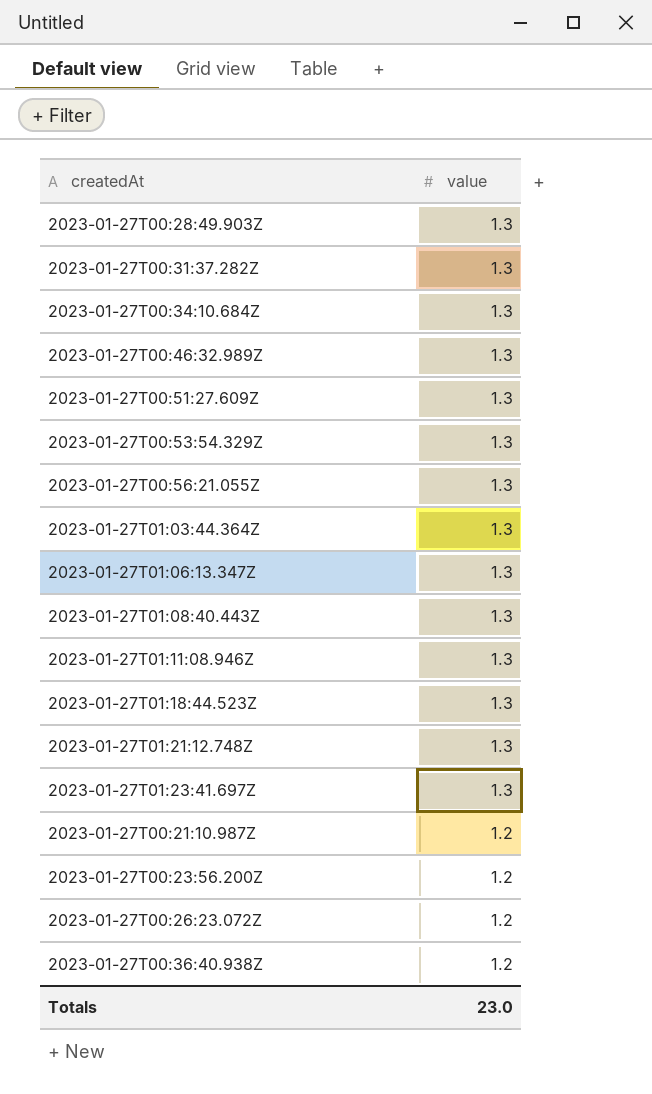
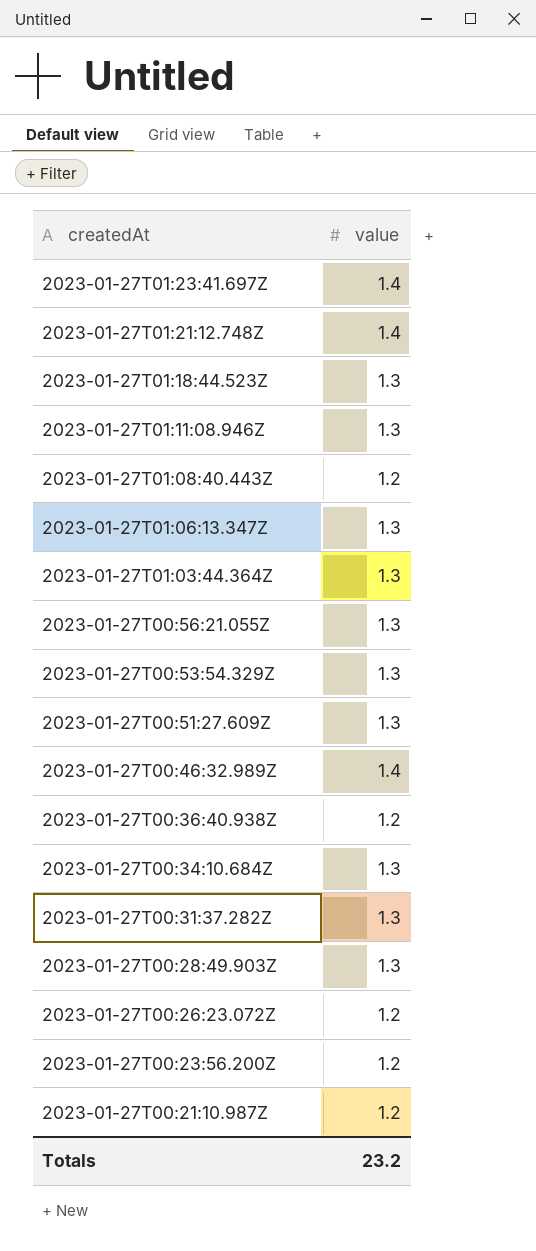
row order: value descending -> createdAt descending
2023-01-27T01:23:41.697Z | value: 1.3 -> 1.4
2023-01-27T01:21:12.748Z | value: 1.3 -> 1.4
2023-01-27T01:08:40.443Z | value: 1.3 -> 1.2
2023-01-27T00:46:32.989Z | value: 1.3 -> 1.4
Totals | value: 23.0 -> 23.2

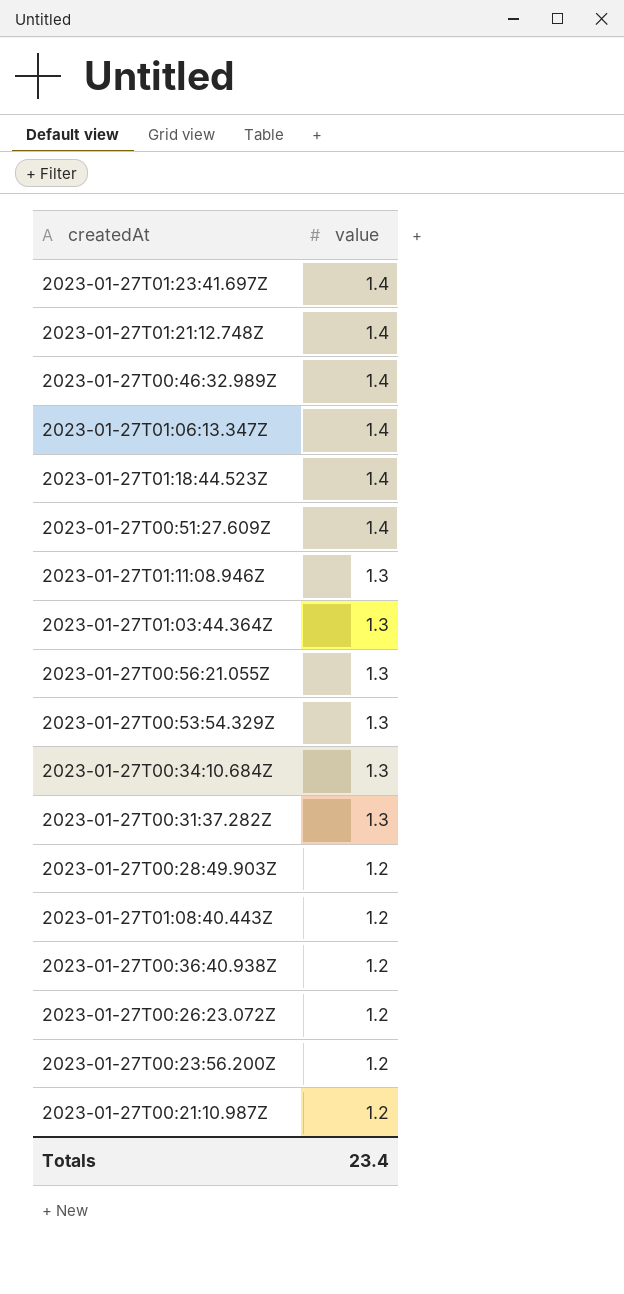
row order: createdAt descending -> value descending
2023-01-27T01:06:13.347Z | value: 1.3 -> 1.4
2023-01-27T01:18:44.523Z | value: 1.3 -> 1.4
2023-01-27T00:51:27.609Z | value: 1.3 -> 1.4
2023-01-27T00:28:49.903Z | value: 1.3 -> 1.2
Totals | value: 23.2 -> 23.4

